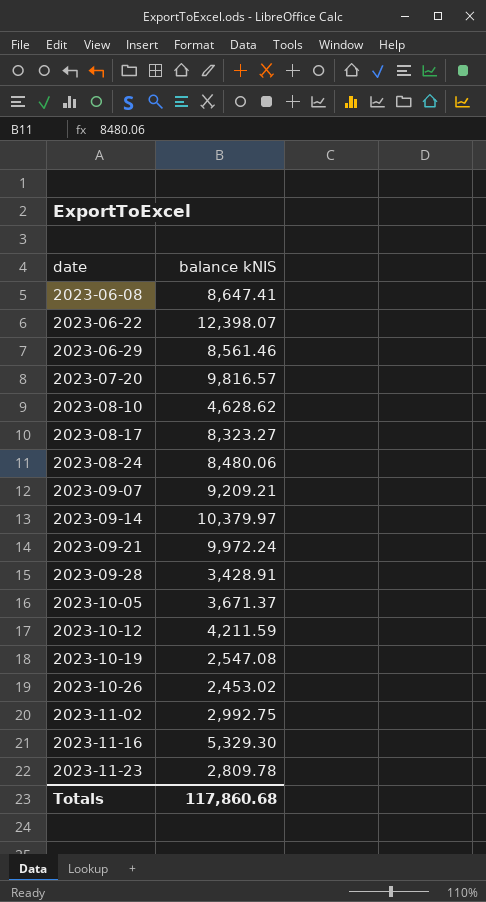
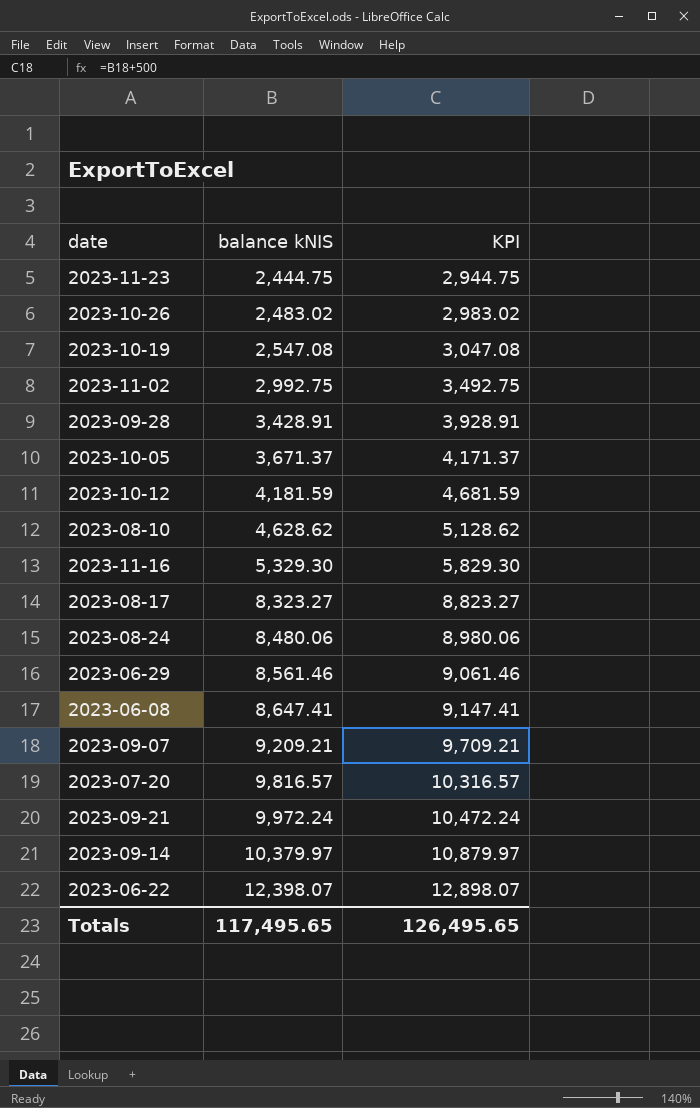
row order: date ascending -> balance kNIS ascending
column KPI | formula: none -> [balance kNIS] + 500
2023-11-23 | balance kNIS: 2,809.78 -> 2,444.75
2023-10-26 | balance kNIS: 2,453.02 -> 2,483.02
2023-10-12 | balance kNIS: 4,211.59 -> 4,181.59
Totals | balance kNIS: 117,860.68 -> 117,495.65

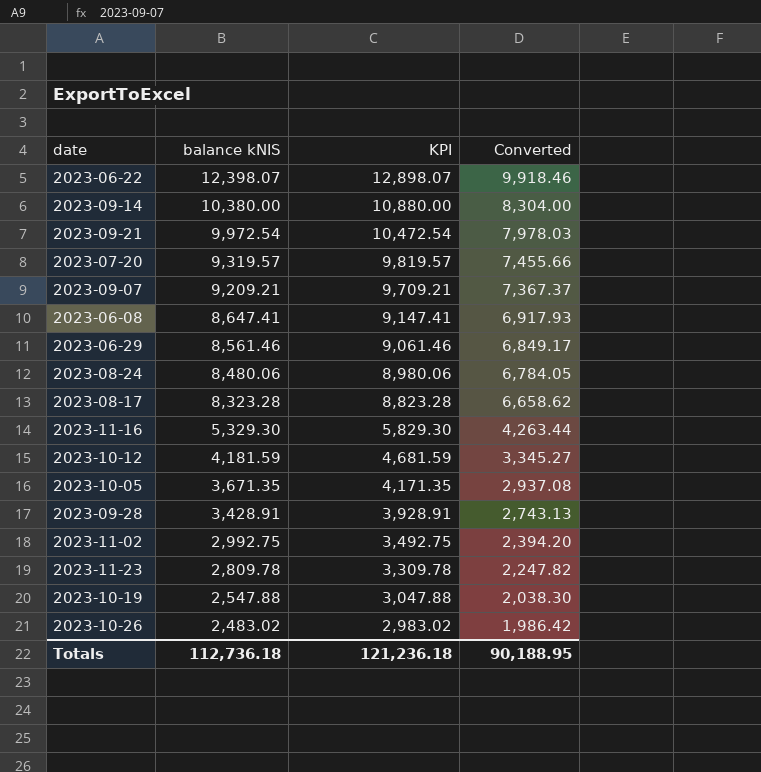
row order: balance kNIS ascending -> balance kNIS descending
column Converted | formula: none -> [balance kNIS] * 0.8
row 2023-08-10: 4,628.62 | 5,128.62 -> none
2023-09-14 | balance kNIS: 10,379.97 -> 10,380.00
2023-09-14 | KPI: 10,879.97 -> 10,880.00
2023-09-21 | balance kNIS: 9,972.24 -> 9,972.54
2023-09-21 | KPI: 10,472.24 -> 10,472.54
2023-07-20 | balance kNIS: 9,816.57 -> 9,319.57
2023-07-20 | KPI: 10,316.57 -> 9,819.57
2023-08-17 | balance kNIS: 8,323.27 -> 8,323.28
2023-08-17 | KPI: 8,823.27 -> 8,823.28
2023-10-05 | balance kNIS: 3,671.37 -> 3,671.35
2023-10-05 | KPI: 4,171.37 -> 4,171.35
2023-11-23 | balance kNIS: 2,444.75 -> 2,809.78
2023-11-23 | KPI: 2,944.75 -> 3,309.78
2023-10-19 | balance kNIS: 2,547.08 -> 2,547.88
2023-10-19 | KPI: 3,047.08 -> 3,047.88
Totals | balance kNIS: 117,495.65 -> 112,736.18
Totals | KPI: 126,495.65 -> 121,236.18

